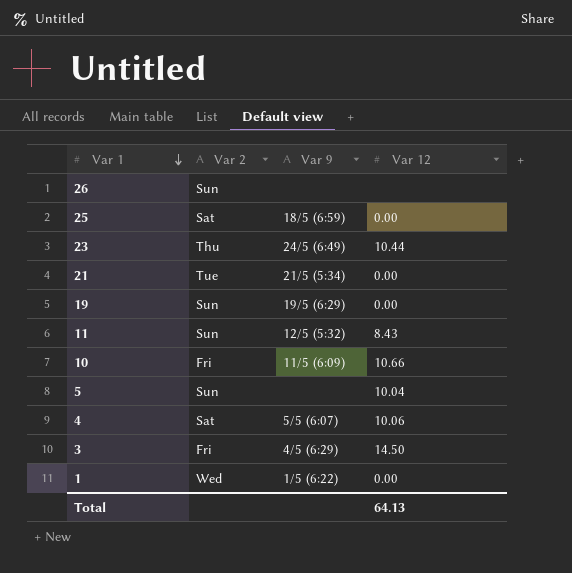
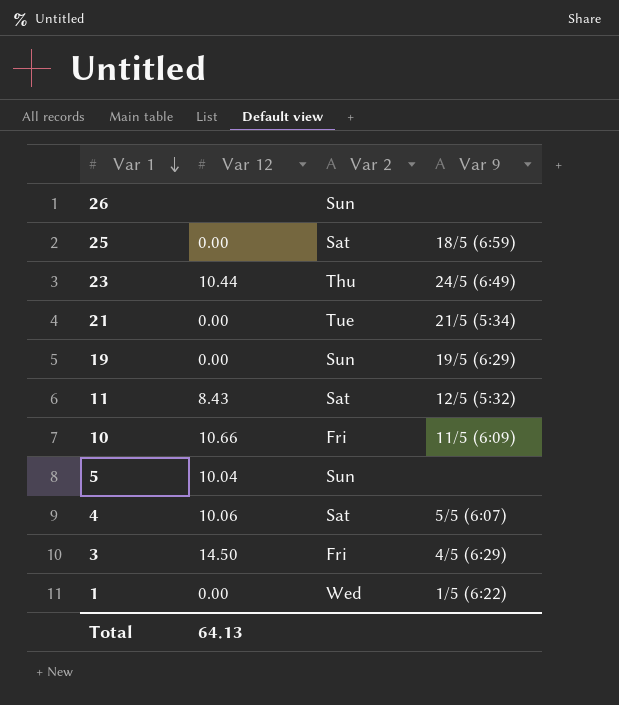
column Var 12 | position: 4 -> 2
11 | Var 2: Sun -> Sat

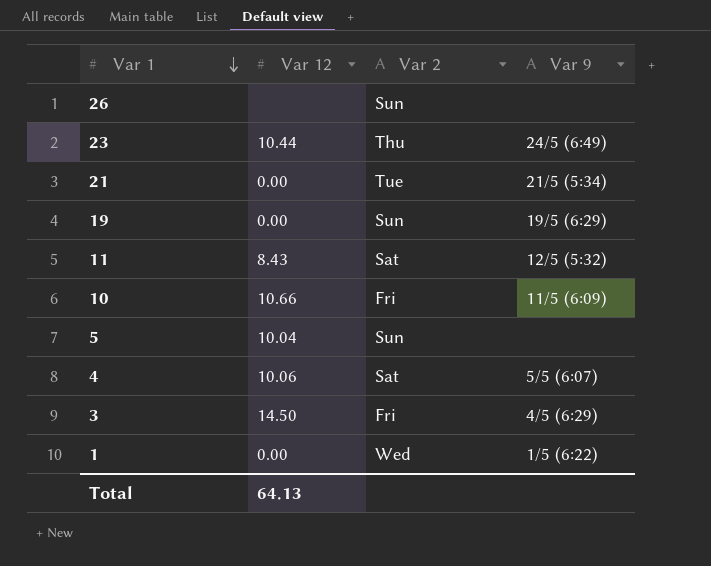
row 25: 0.00 | Sat | 18/5 (6:59) -> none

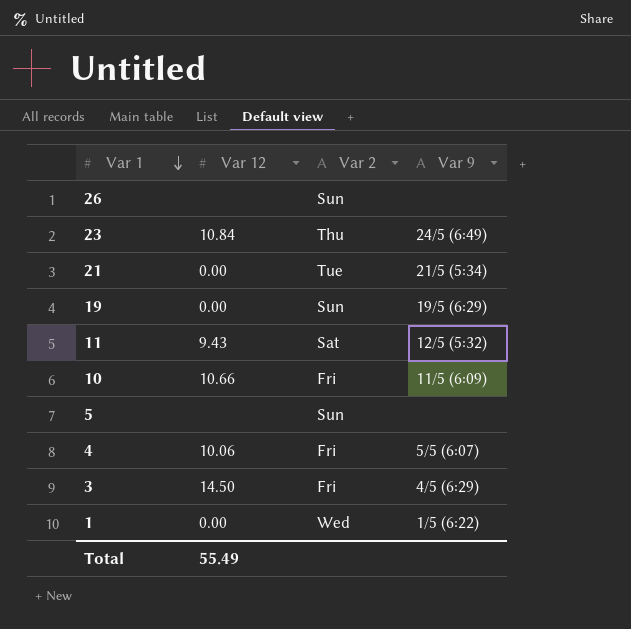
23 | Var 12: 10.44 -> 10.84
11 | Var 12: 8.43 -> 9.43
5 | Var 12: 10.04 -> none
4 | Var 2: Sat -> Fri
Total | Var 12: 64.13 -> 55.49

